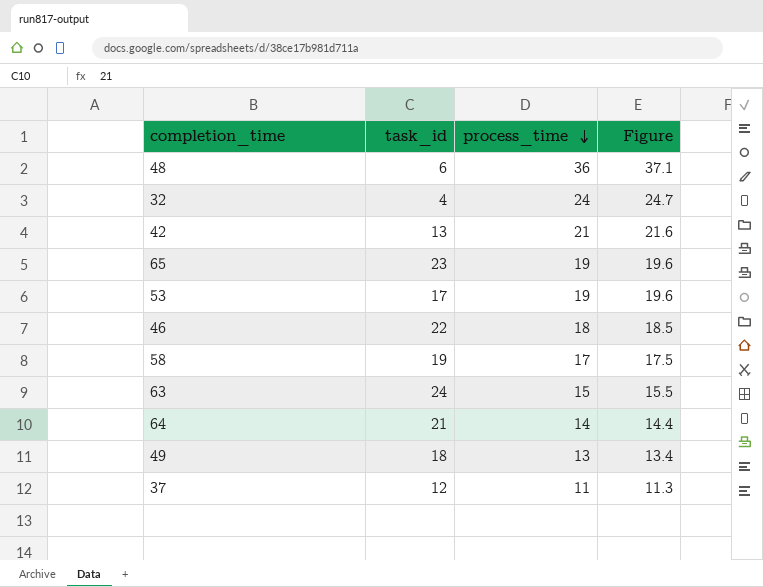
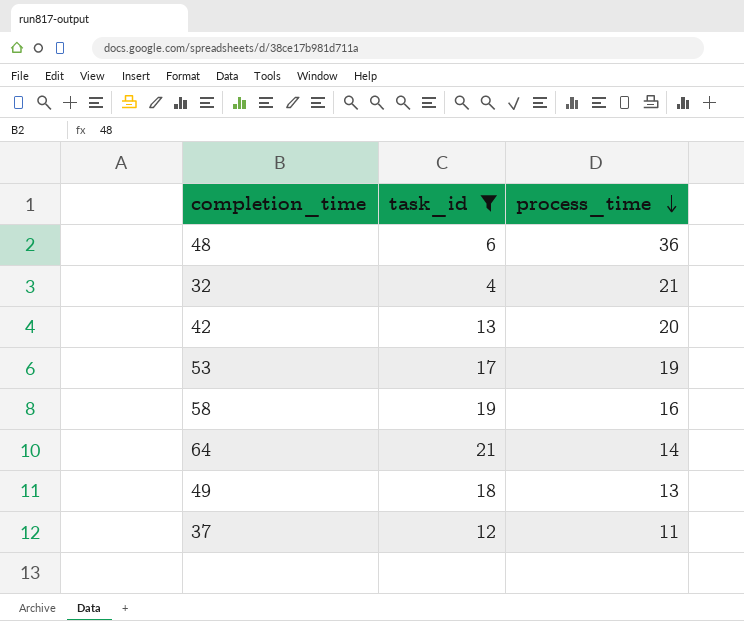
filter: none -> task_id <= 21
column Figure | formula: [process_time] * 1.03 -> none
32 | process_time: 24 -> 21
42 | process_time: 21 -> 20
58 | process_time: 17 -> 16

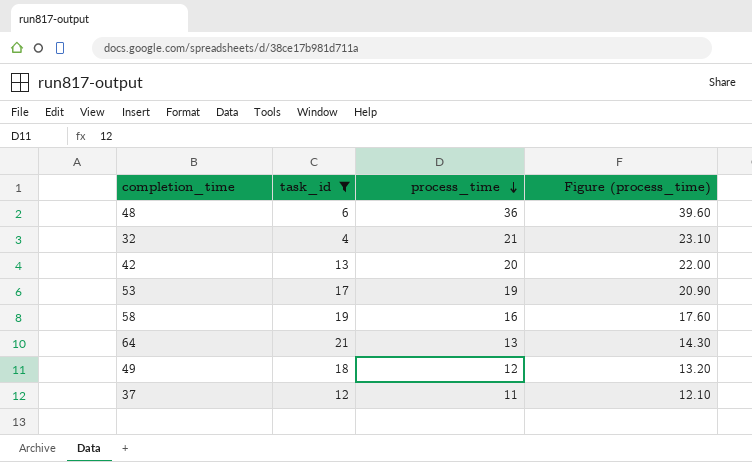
column Figure (process_time) | formula: none -> [process_time] * 1.1
64 | process_time: 14 -> 13
49 | process_time: 13 -> 12

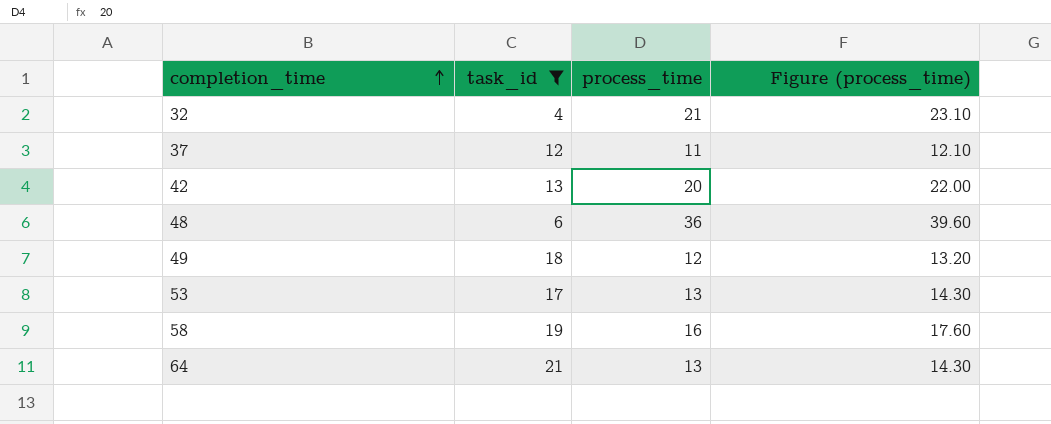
row order: process_time descending -> completion_time ascending
53 | process_time: 19 -> 13
53 | Figure (process_time): 20.90 -> 14.30

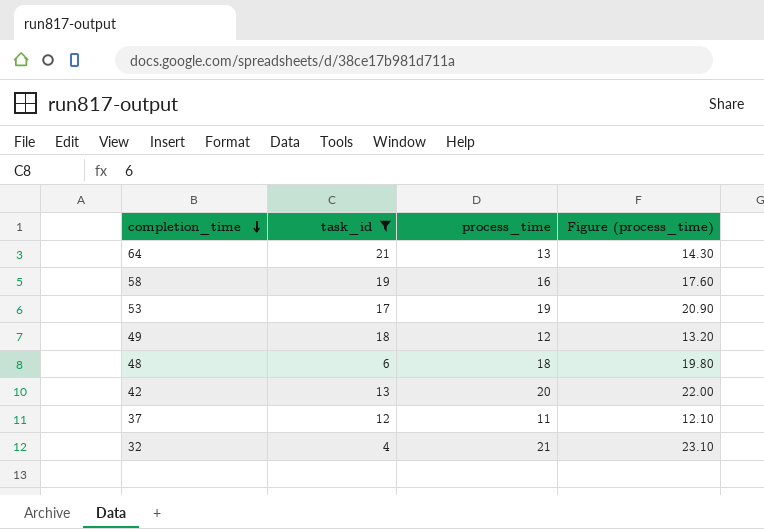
row order: completion_time ascending -> completion_time descending
53 | process_time: 13 -> 19
53 | Figure (process_time): 14.30 -> 20.90
48 | process_time: 36 -> 18
48 | Figure (process_time): 39.60 -> 19.80

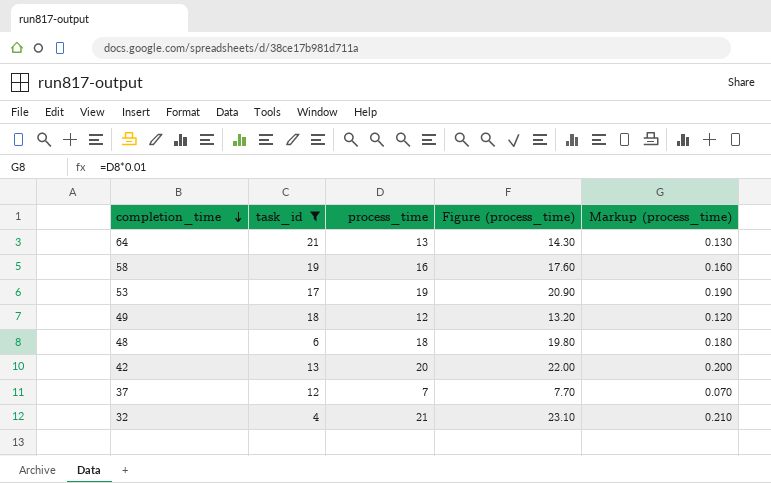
column Markup (process_time) | formula: none -> [process_time] * 0.01
37 | process_time: 11 -> 7
37 | Figure (process_time): 12.10 -> 7.70

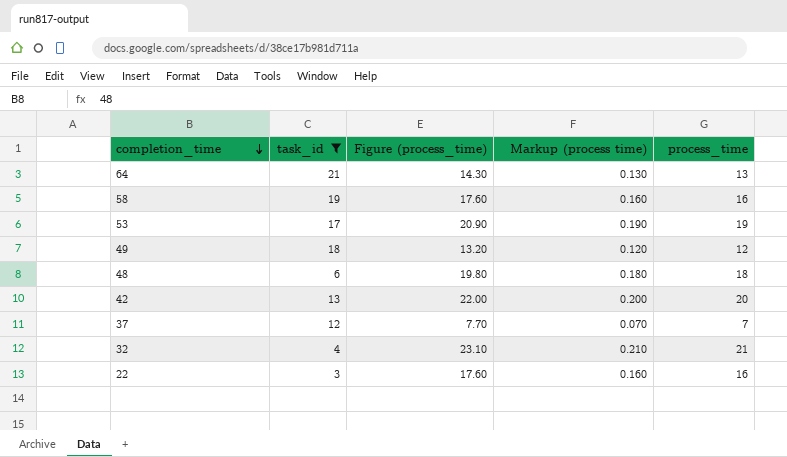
column name: Markup (process_time) -> Markup (process time)
column process_time | position: 3 -> 5
row 22: none -> 3 | 17.60 | 0.160 | 16

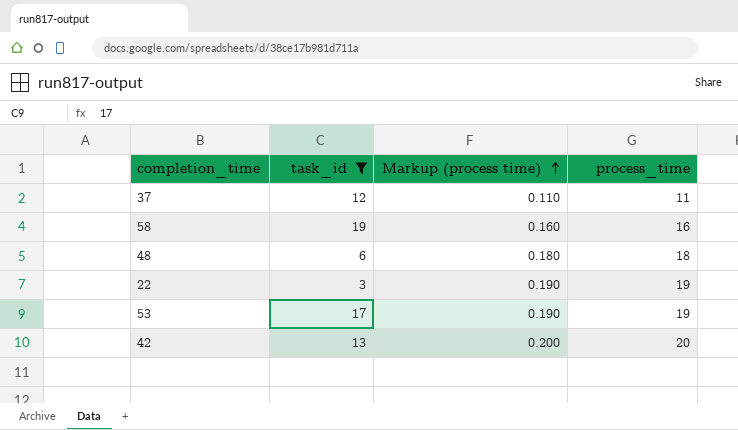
row order: completion_time descending -> Markup (process time) ascending
column Figure (process_time) | formula: [process_time] * 1.1 -> none
row 64: 21 | 14.30 | 0.130 | 13 -> none
row 49: 18 | 13.20 | 0.120 | 12 -> none
row 32: 4 | 23.10 | 0.210 | 21 -> none
37 | Markup (process time): 0.070 -> 0.110
37 | process_time: 7 -> 11
22 | Markup (process time): 0.160 -> 0.190
22 | process_time: 16 -> 19

